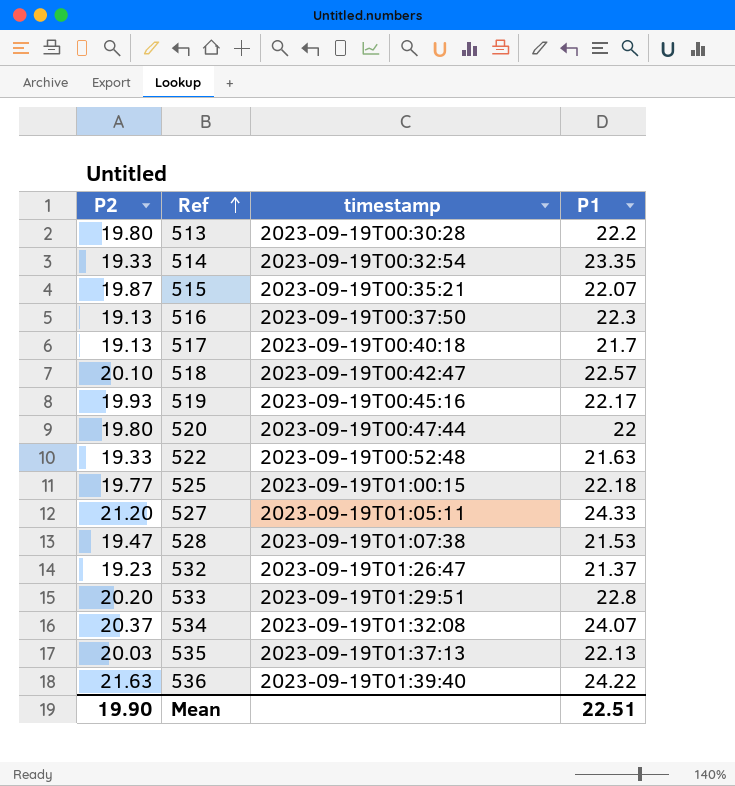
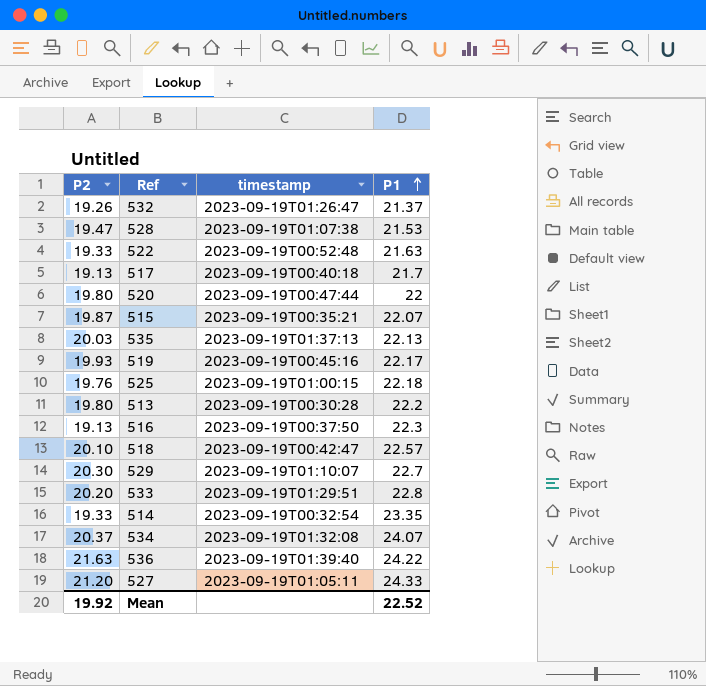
row order: Ref ascending -> P1 ascending
532 | P2: 19.23 -> 19.26
525 | P2: 19.77 -> 19.76
row 529: none -> 20.30 | 2023-09-19T01:10:07 | 22.7
Mean | P2: 19.90 -> 19.92
Mean | P1: 22.51 -> 22.52

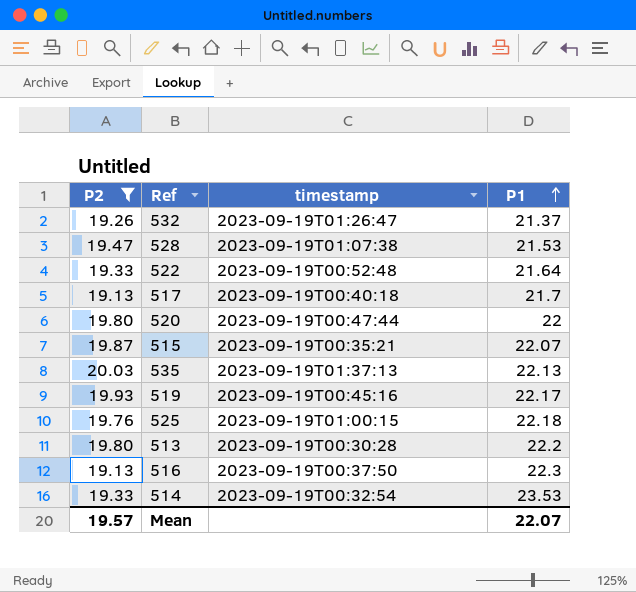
filter: none -> P2 <= 20.03
522 | P1: 21.63 -> 21.64
514 | P1: 23.35 -> 23.53
Mean | P2: 19.92 -> 19.57
Mean | P1: 22.52 -> 22.07

